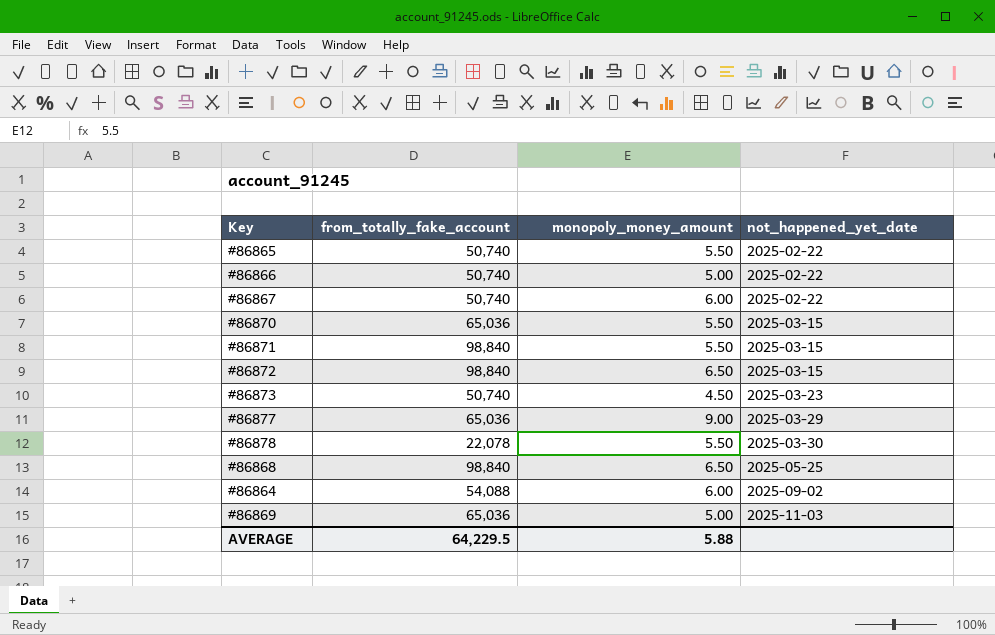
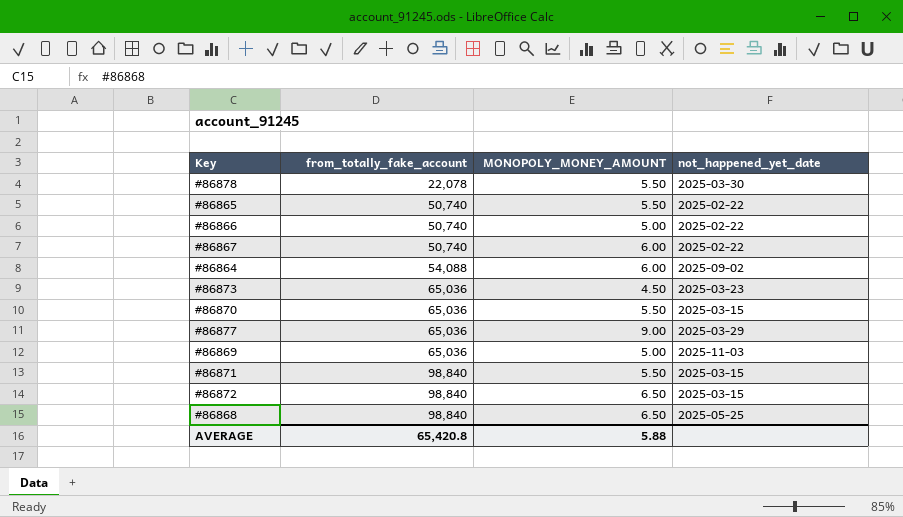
row order: not_happened_yet_date ascending -> from_totally_fake_account ascending
column name: monopoly_money_amount -> MONOPOLY_MONEY_AMOUNT
#86873 | from_totally_fake_account: 50,740 -> 65,036
AVERAGE | from_totally_fake_account: 64,229.5 -> 65,420.8

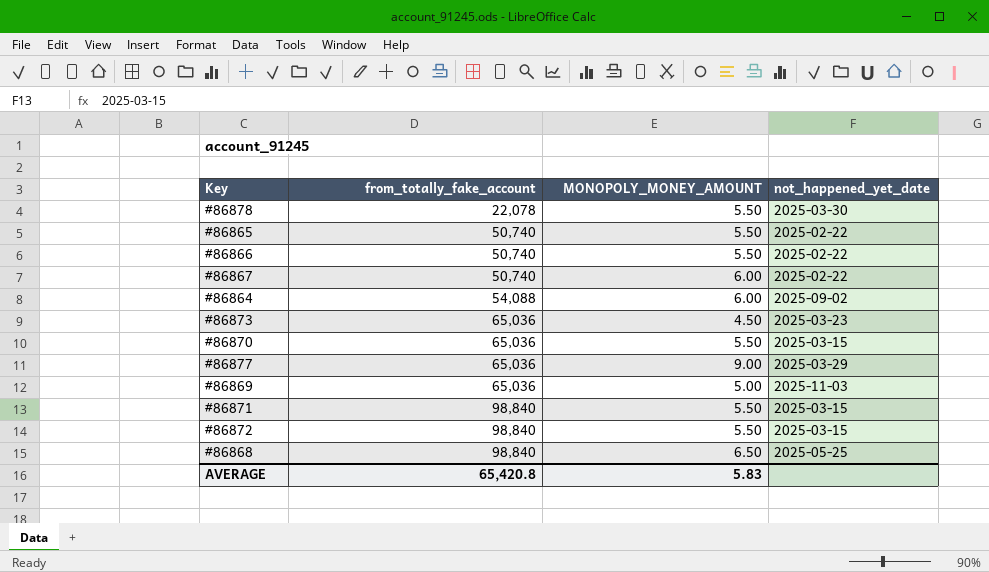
#86866 | MONOPOLY_MONEY_AMOUNT: 5.00 -> 5.50
#86872 | MONOPOLY_MONEY_AMOUNT: 6.50 -> 5.50
AVERAGE | MONOPOLY_MONEY_AMOUNT: 5.88 -> 5.83

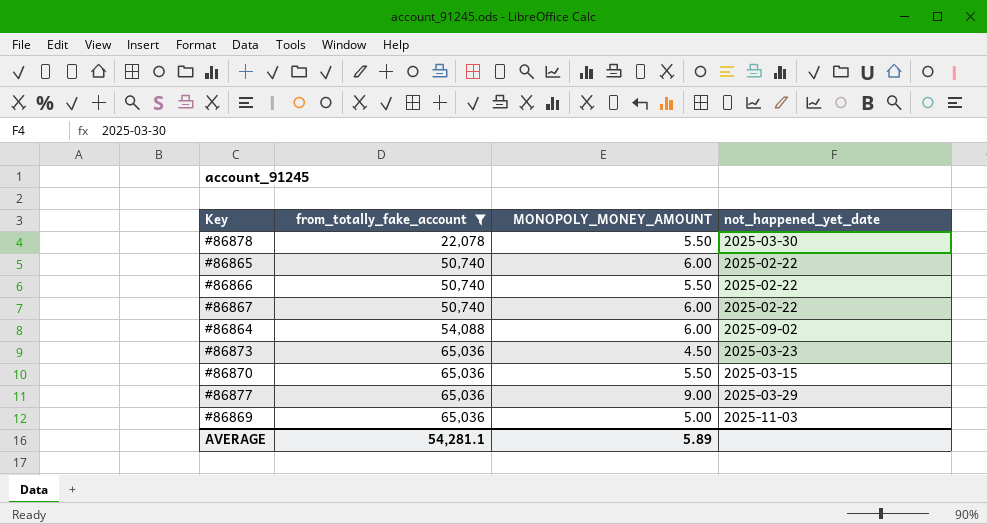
filter: none -> from_totally_fake_account != 98,840
#86865 | MONOPOLY_MONEY_AMOUNT: 5.50 -> 6.00
AVERAGE | from_totally_fake_account: 65,420.8 -> 54,281.1
AVERAGE | MONOPOLY_MONEY_AMOUNT: 5.83 -> 5.89

